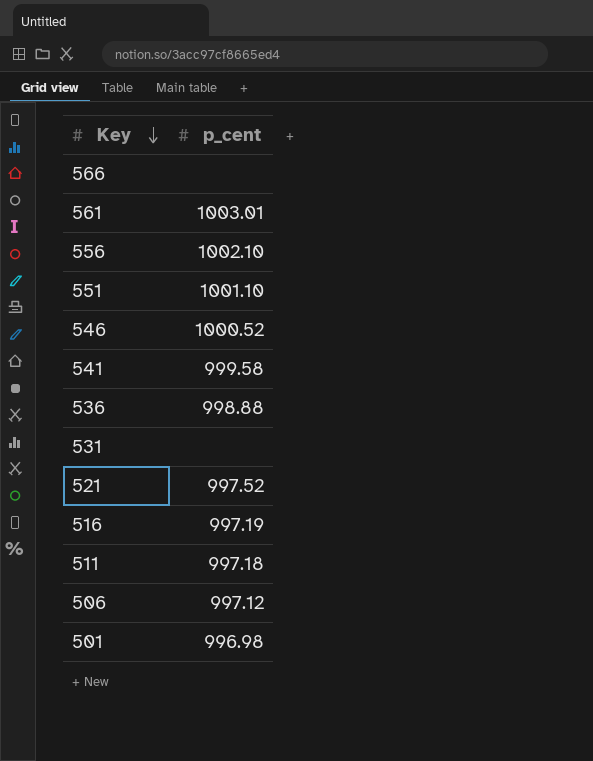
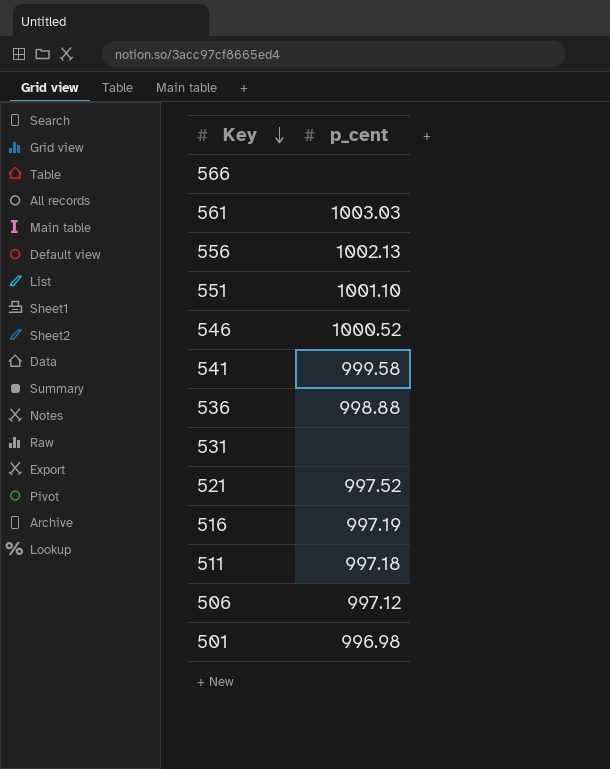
561 | p_cent: 1003.01 -> 1003.03
556 | p_cent: 1002.10 -> 1002.13

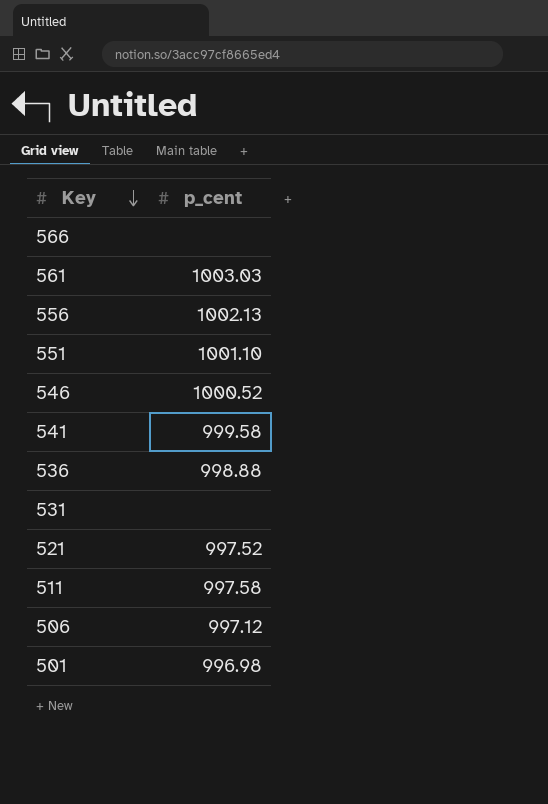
row 516: 997.19 -> none
511 | p_cent: 997.18 -> 997.58

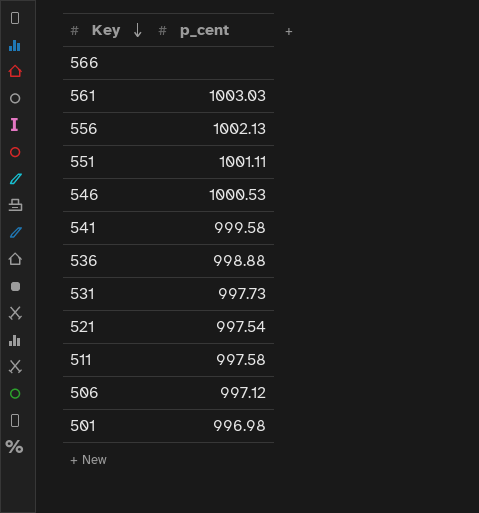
551 | p_cent: 1001.10 -> 1001.11
546 | p_cent: 1000.52 -> 1000.53
531 | p_cent: none -> 997.73
521 | p_cent: 997.52 -> 997.54

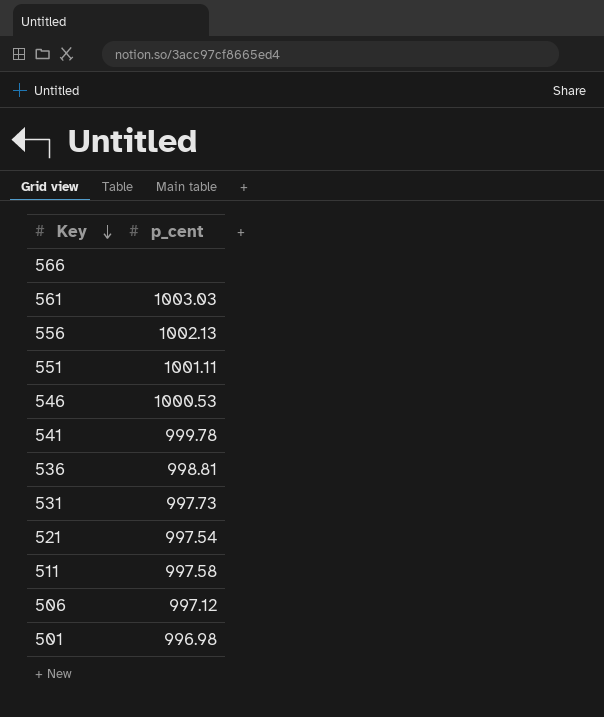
541 | p_cent: 999.58 -> 999.78
536 | p_cent: 998.88 -> 998.81

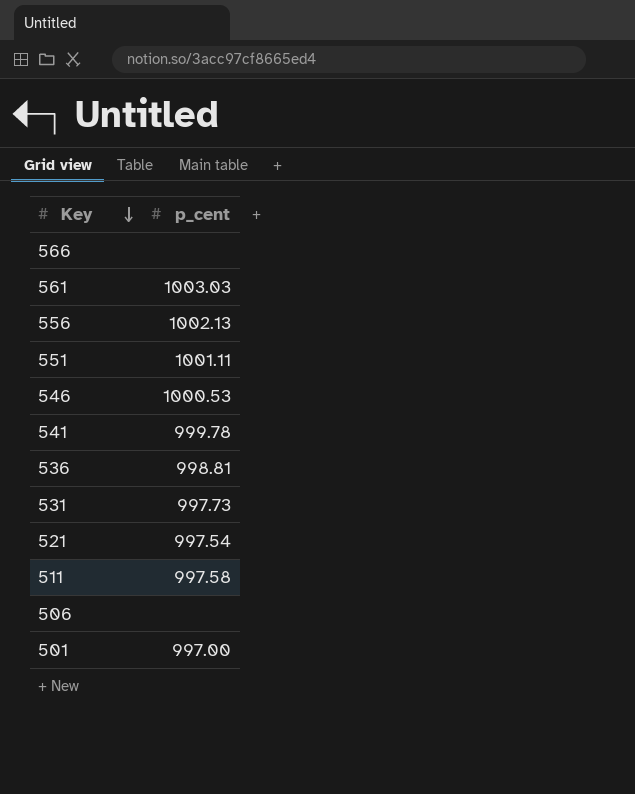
506 | p_cent: 997.12 -> none
501 | p_cent: 996.98 -> 997.00

